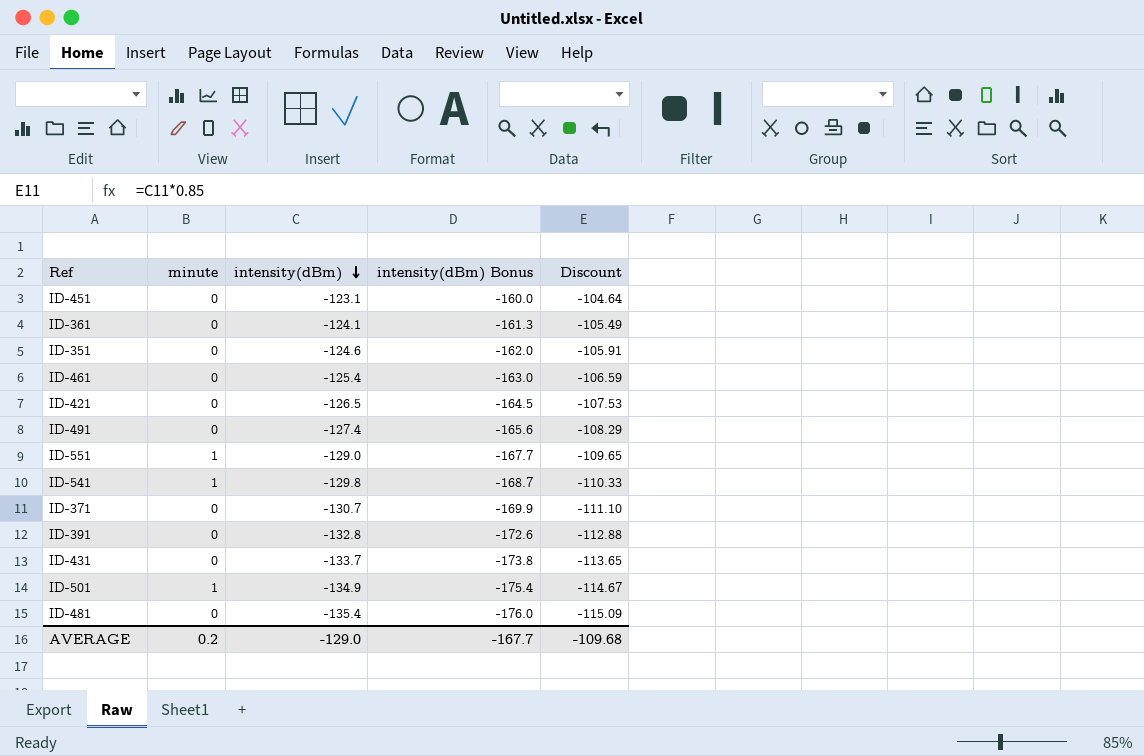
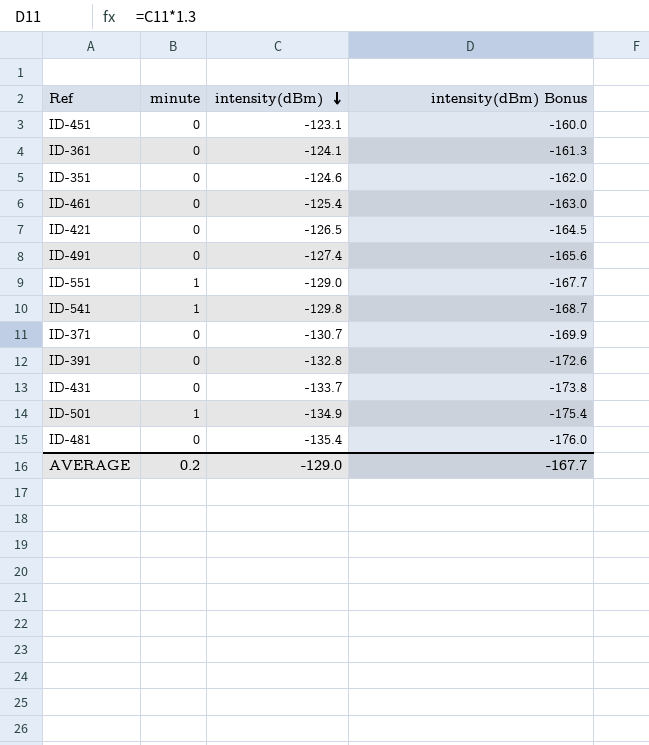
column Discount | formula: [intensity(dBm)] * 0.85 -> none

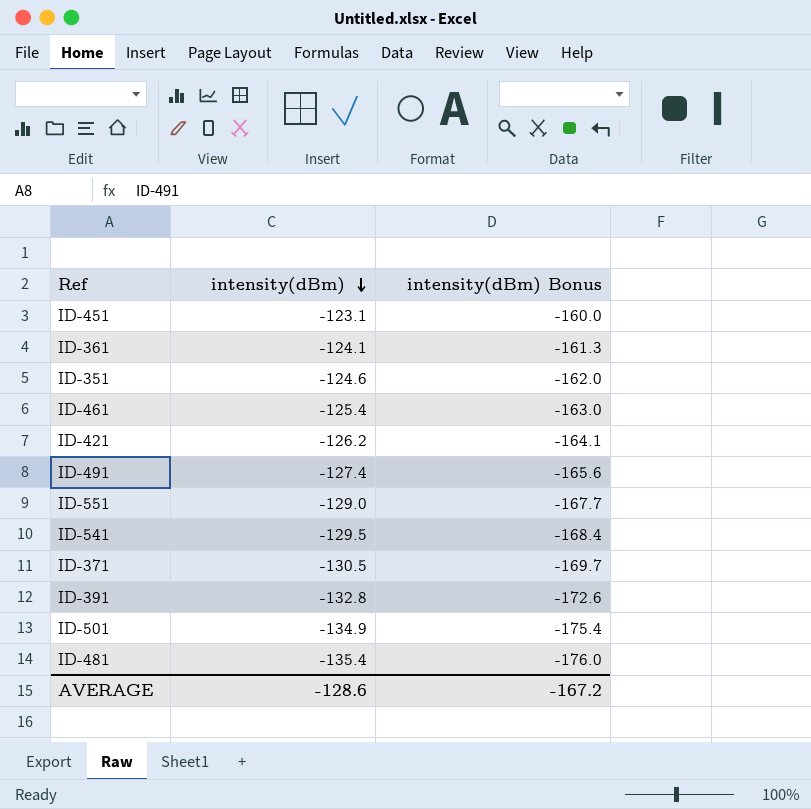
column minute | position: 2 -> none
row ID-431: 0 | -133.7 | -173.8 -> none
ID-421 | intensity(dBm): -126.5 -> -126.2
ID-421 | intensity(dBm) Bonus: -164.5 -> -164.1
ID-541 | intensity(dBm): -129.8 -> -129.5
ID-541 | intensity(dBm) Bonus: -168.7 -> -168.4
ID-371 | intensity(dBm): -130.7 -> -130.5
ID-371 | intensity(dBm) Bonus: -169.9 -> -169.7
AVERAGE | intensity(dBm): -129.0 -> -128.6
AVERAGE | intensity(dBm) Bonus: -167.7 -> -167.2

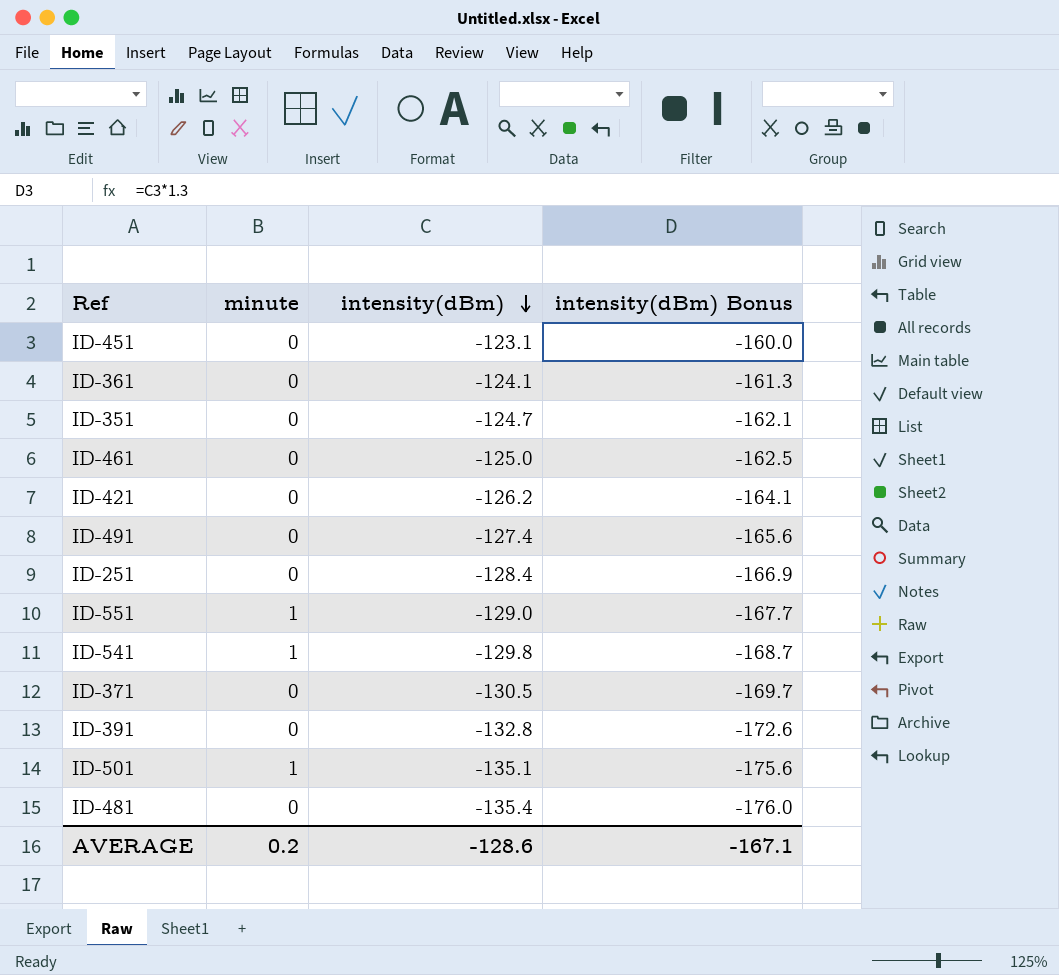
column minute | position: none -> 2
ID-351 | intensity(dBm): -124.6 -> -124.7
ID-351 | intensity(dBm) Bonus: -162.0 -> -162.1
ID-461 | intensity(dBm): -125.4 -> -125.0
ID-461 | intensity(dBm) Bonus: -163.0 -> -162.5
row ID-251: none -> 0 | -128.4 | -166.9
ID-541 | intensity(dBm): -129.5 -> -129.8
ID-541 | intensity(dBm) Bonus: -168.4 -> -168.7
ID-501 | intensity(dBm): -134.9 -> -135.1
ID-501 | intensity(dBm) Bonus: -175.4 -> -175.6
AVERAGE | intensity(dBm) Bonus: -167.2 -> -167.1

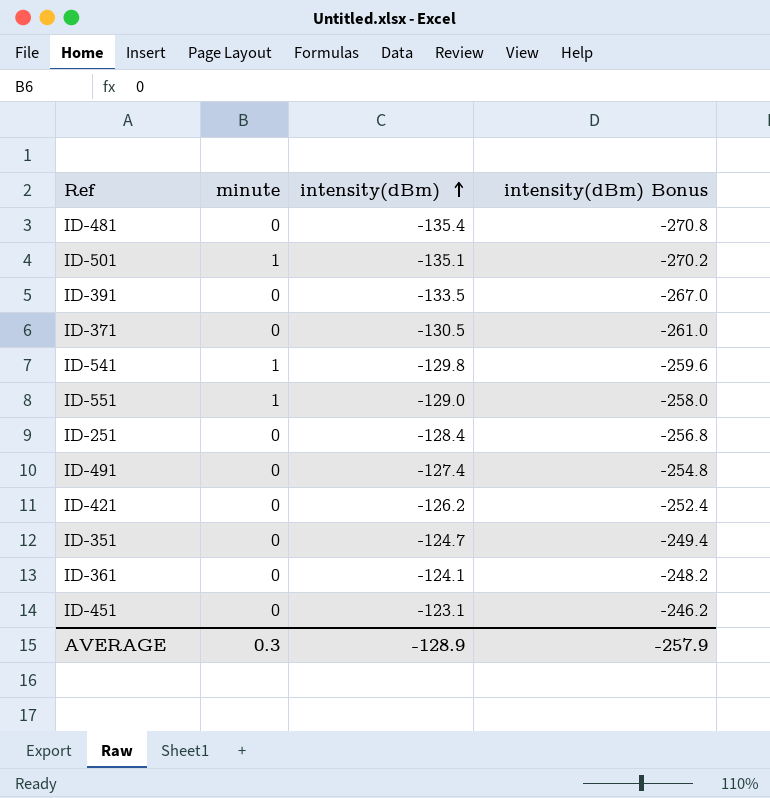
row order: intensity(dBm) descending -> intensity(dBm) ascending
column intensity(dBm) Bonus | formula: [intensity(dBm)] * 1.3 -> [intensity(dBm)] * 2
row ID-461: 0 | -125.0 | -162.5 -> none
ID-391 | intensity(dBm): -132.8 -> -133.5
AVERAGE | minute: 0.2 -> 0.3
AVERAGE | intensity(dBm): -128.6 -> -128.9
AVERAGE | intensity(dBm) Bonus: -167.1 -> -257.9

